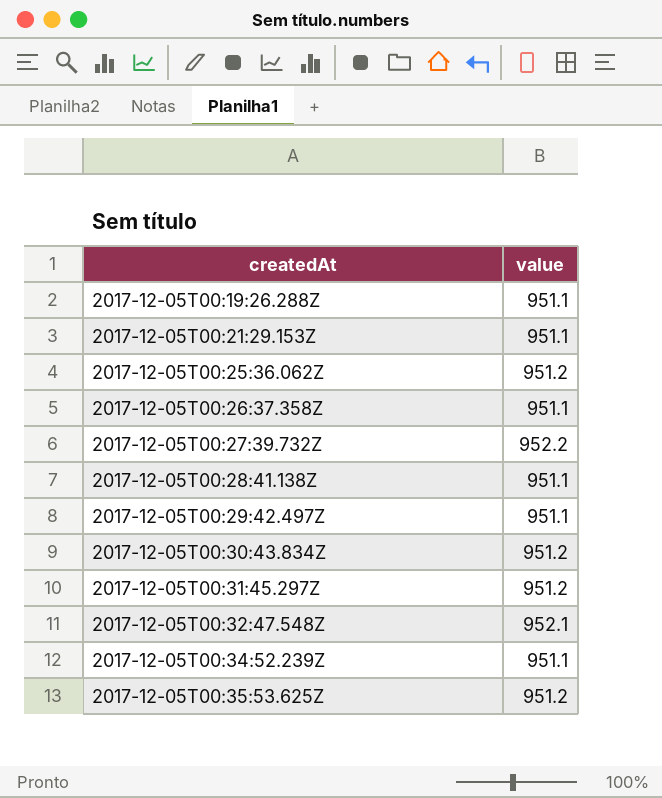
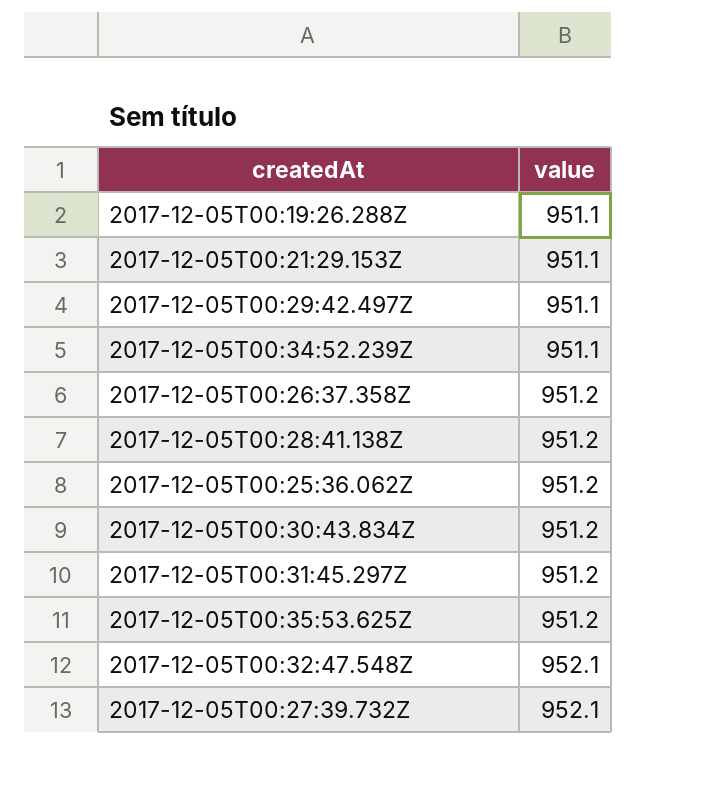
row order: createdAt ascending -> value ascending
2017-12-05T00:26:37.358Z | value: 951.1 -> 951.2
2017-12-05T00:28:41.138Z | value: 951.1 -> 951.2
2017-12-05T00:27:39.732Z | value: 952.2 -> 952.1

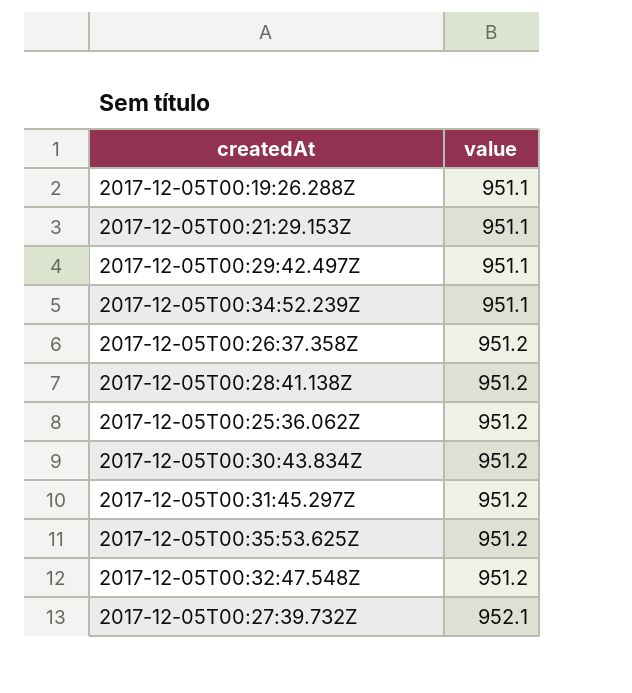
2017-12-05T00:32:47.548Z | value: 952.1 -> 951.2

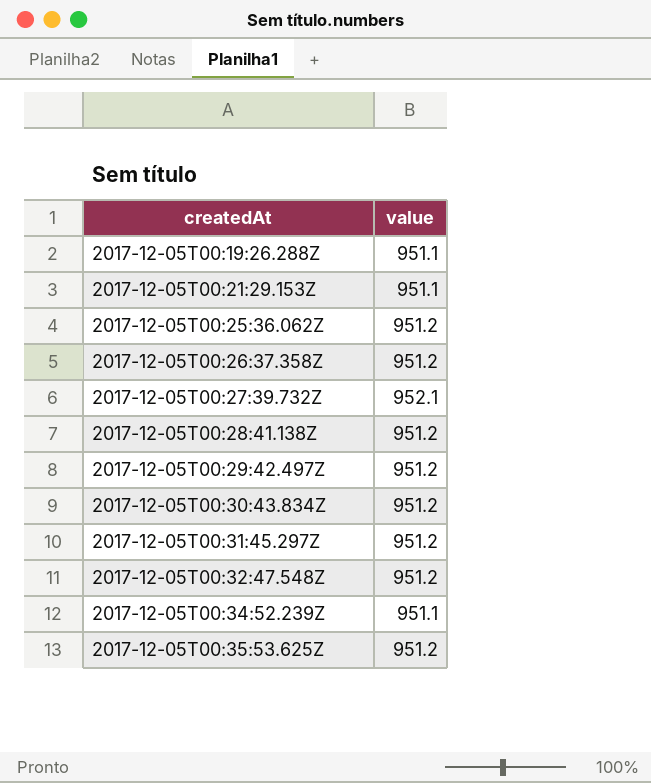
row order: value ascending -> createdAt ascending
2017-12-05T00:29:42.497Z | value: 951.1 -> 951.2

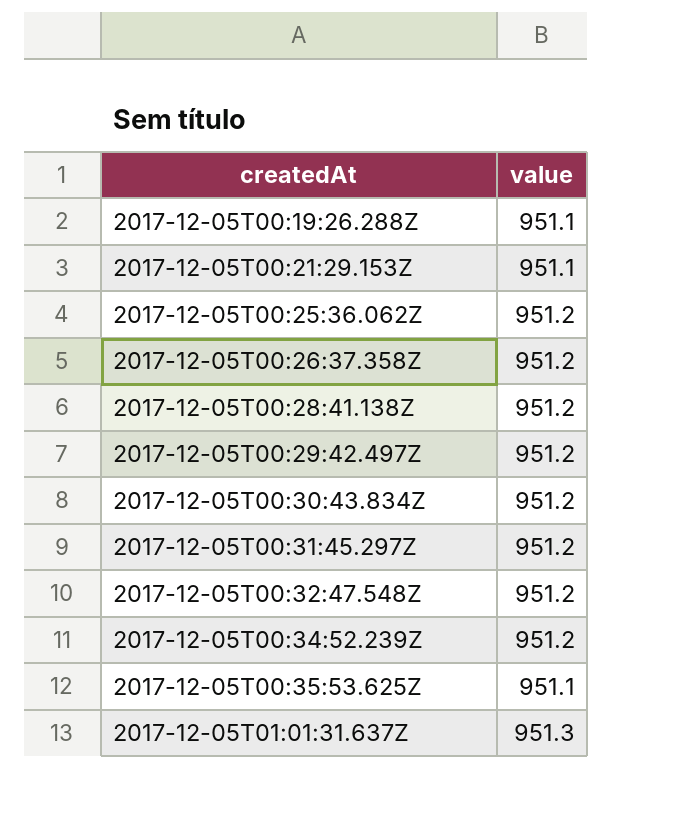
row 2017-12-05T00:27:39.732Z: 952.1 -> none
2017-12-05T00:34:52.239Z | value: 951.1 -> 951.2
2017-12-05T00:35:53.625Z | value: 951.2 -> 951.1
row 2017-12-05T01:01:31.637Z: none -> 951.3

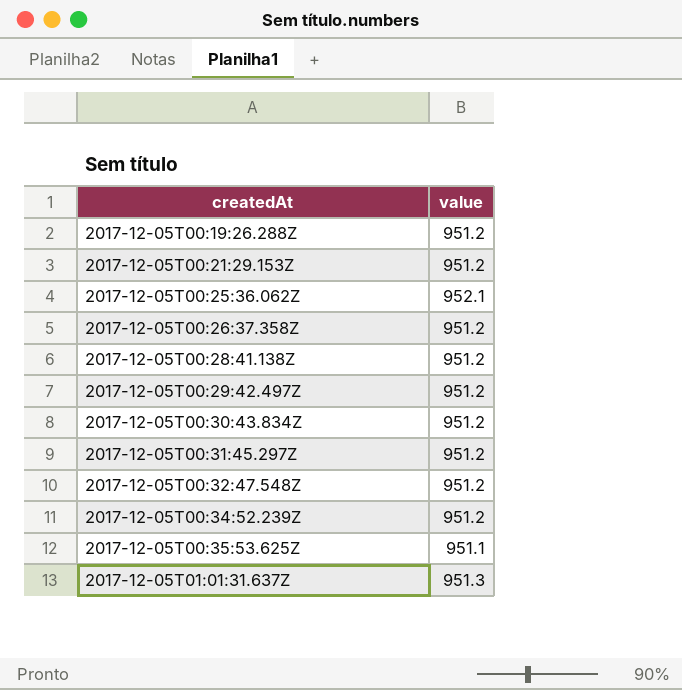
2017-12-05T00:19:26.288Z | value: 951.1 -> 951.2
2017-12-05T00:21:29.153Z | value: 951.1 -> 951.2
2017-12-05T00:25:36.062Z | value: 951.2 -> 952.1

